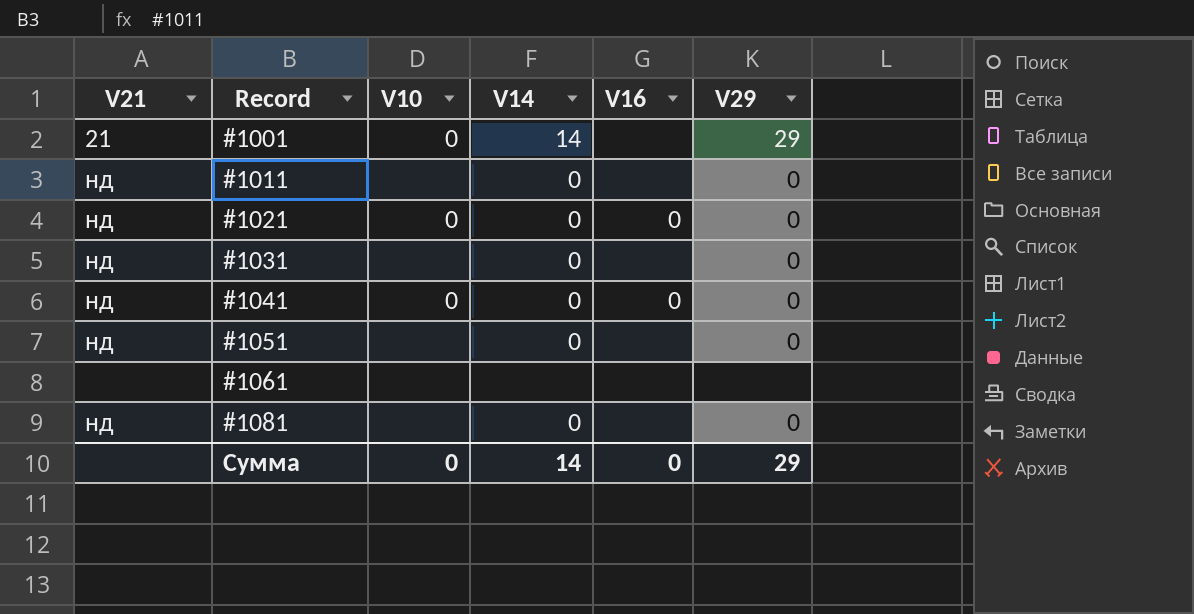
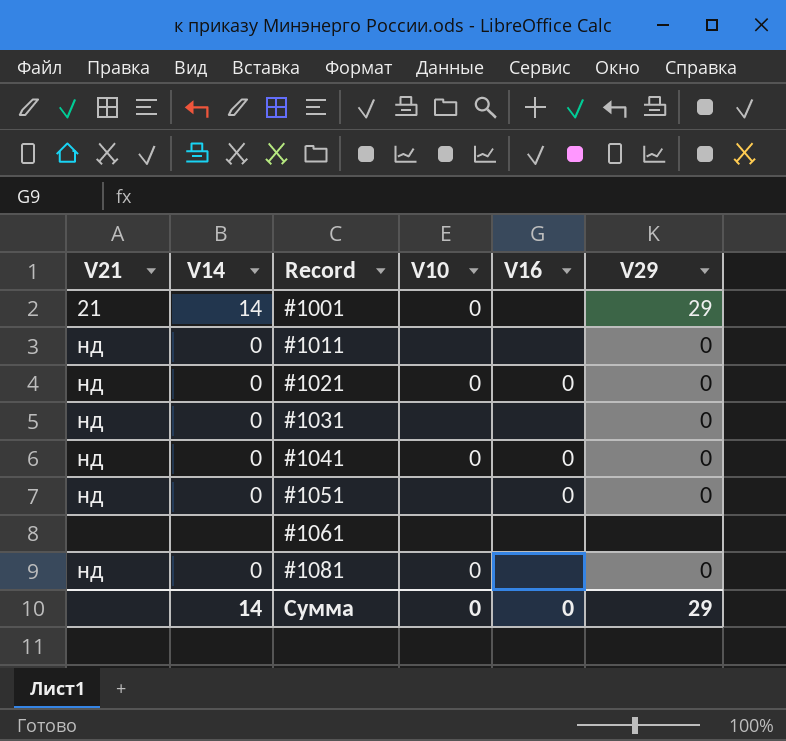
column V14 | position: 4 -> 2
#1051 | V16: none -> 0
#1081 | V10: none -> 0

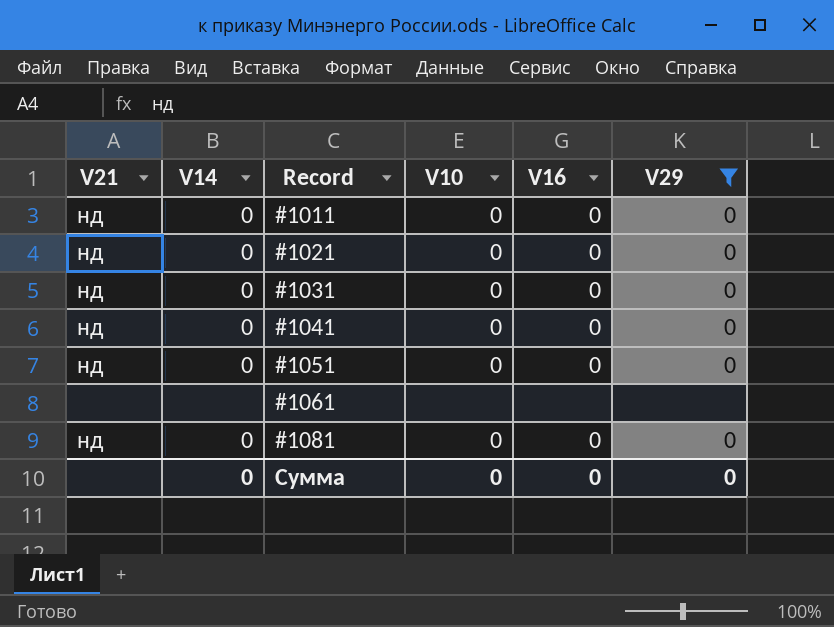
filter: none -> V29 != 29
#1011 | V10: none -> 0
#1011 | V16: none -> 0
#1031 | V10: none -> 0
#1031 | V16: none -> 0
#1051 | V10: none -> 0
#1081 | V16: none -> 0
Сумма | V14: 14 -> 0
Сумма | V29: 29 -> 0

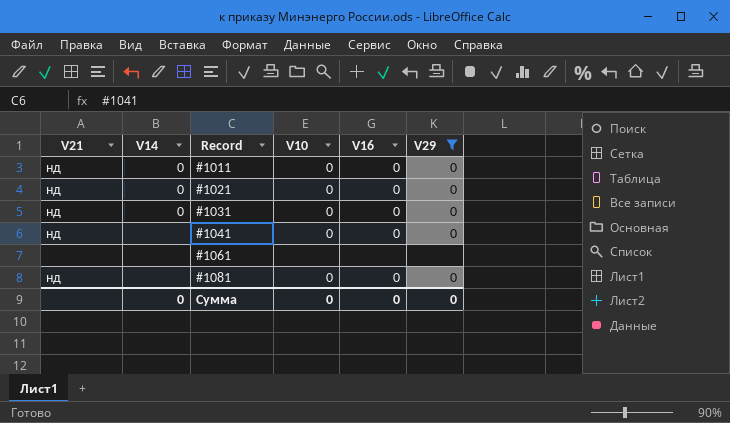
row #1051: нд | 0 | 0 | 0 | 0 -> none
#1041 | V14: 0 -> none
#1081 | V14: 0 -> none

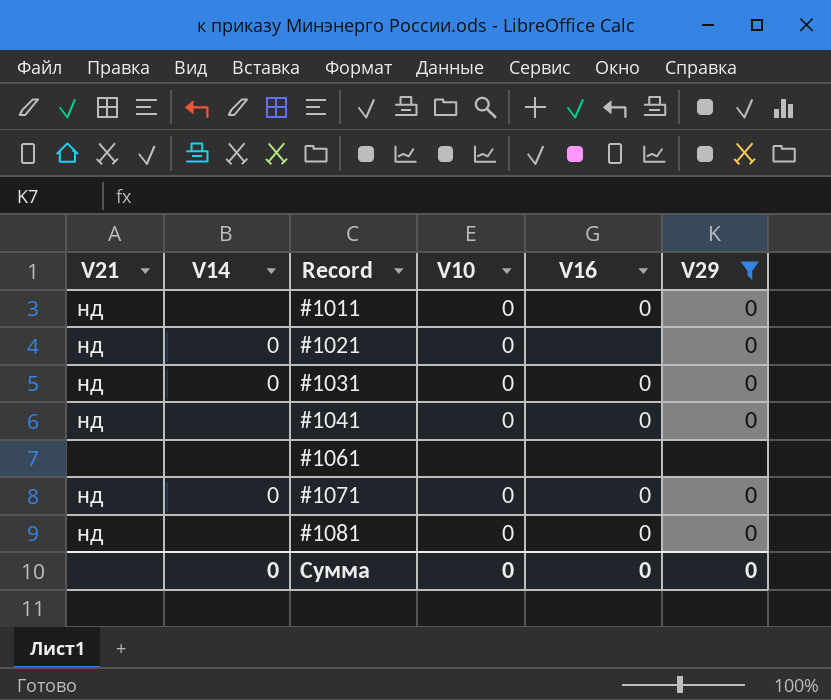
#1011 | V14: 0 -> none
#1021 | V16: 0 -> none
row #1071: none -> нд | 0 | 0 | 0 | 0

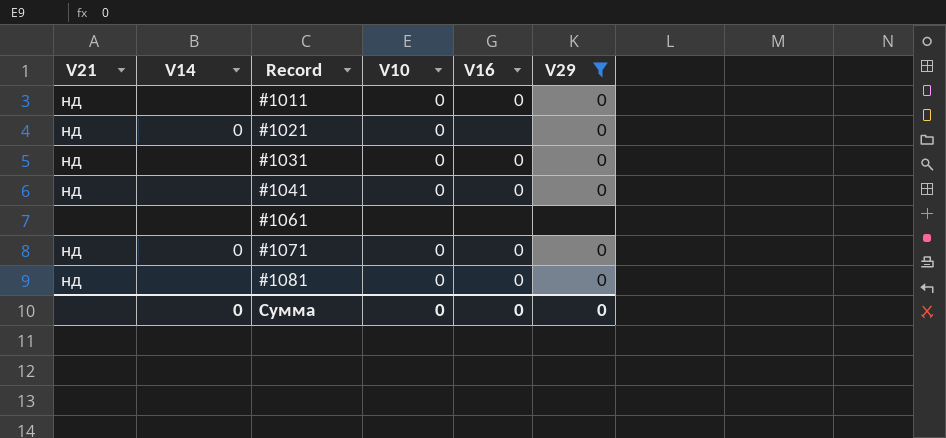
#1031 | V14: 0 -> none

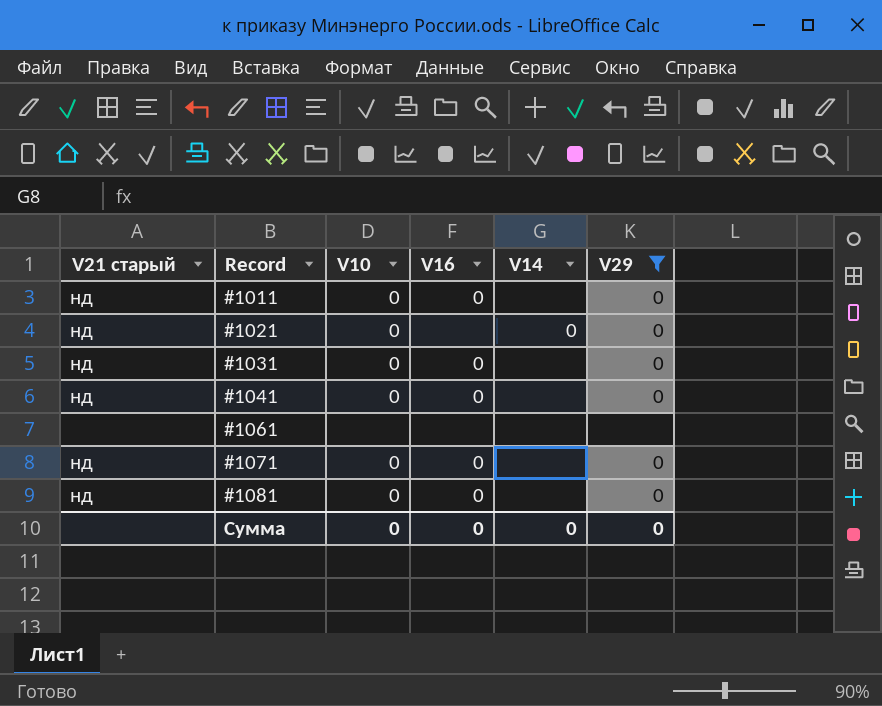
column name: V21 -> V21 старый
column V14 | position: 2 -> 5
#1071 | V14: 0 -> none

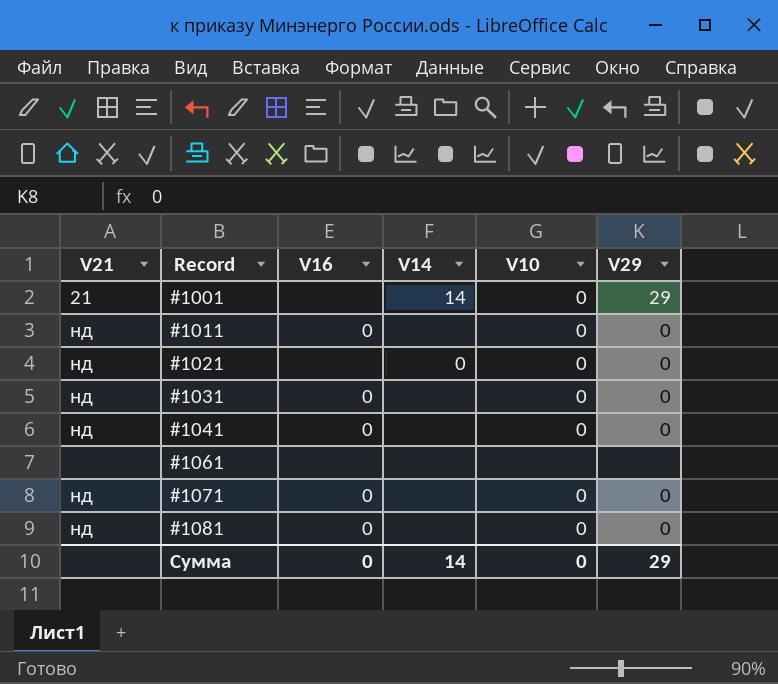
filter: V29 != 29 -> none
column name: V21 старый -> V21
column V10 | position: 3 -> 5
Сумма | V14: 0 -> 14
Сумма | V29: 0 -> 29

